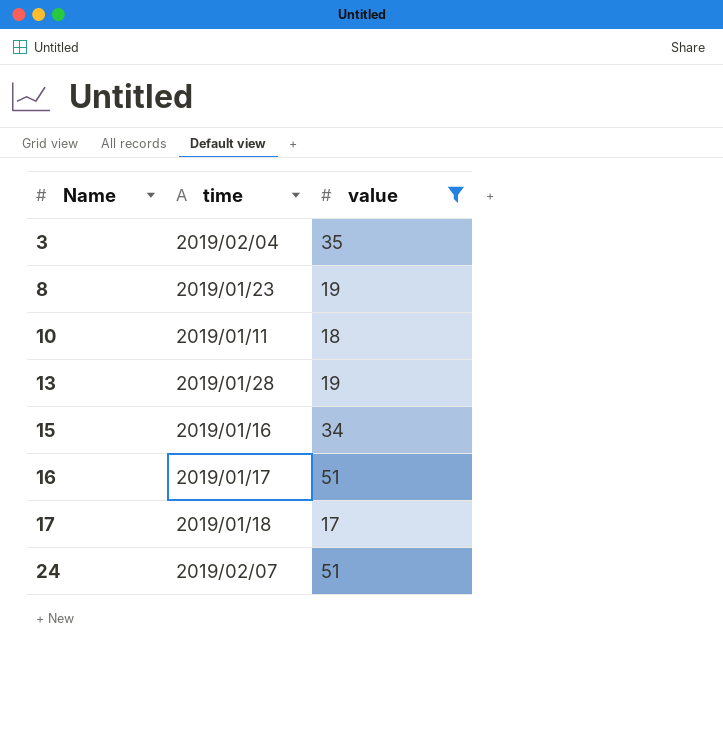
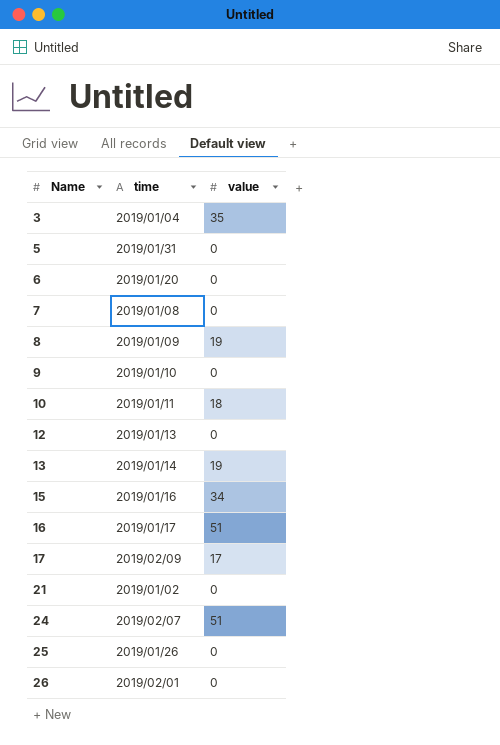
filter: value != 0 -> none
3 | time: 2019/02/04 -> 2019/01/04
8 | time: 2019/01/23 -> 2019/01/09
13 | time: 2019/01/28 -> 2019/01/14
17 | time: 2019/01/18 -> 2019/02/09

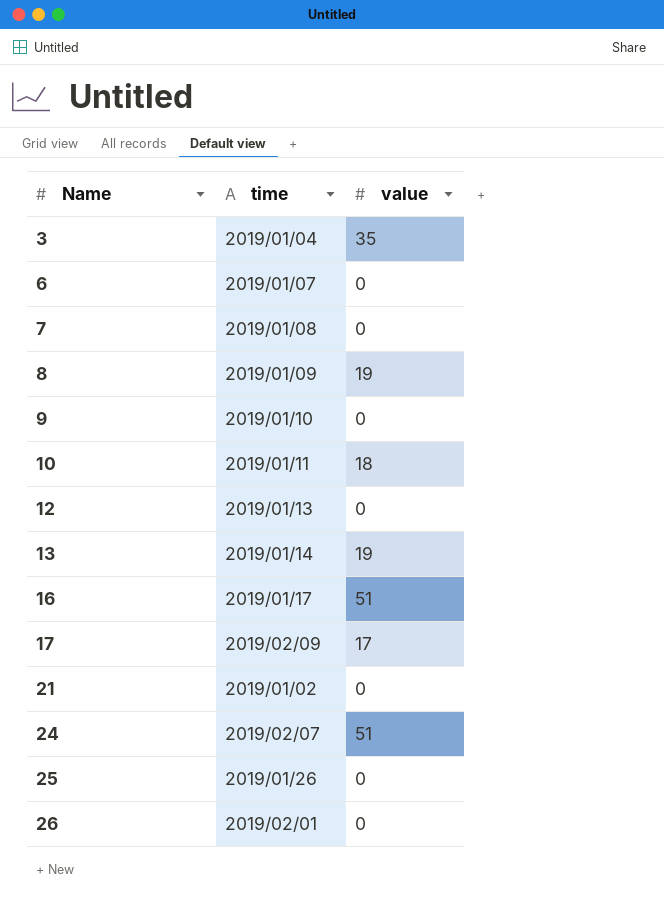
row 5: 2019/01/31 | 0 -> none
row 15: 2019/01/16 | 34 -> none
6 | time: 2019/01/20 -> 2019/01/07

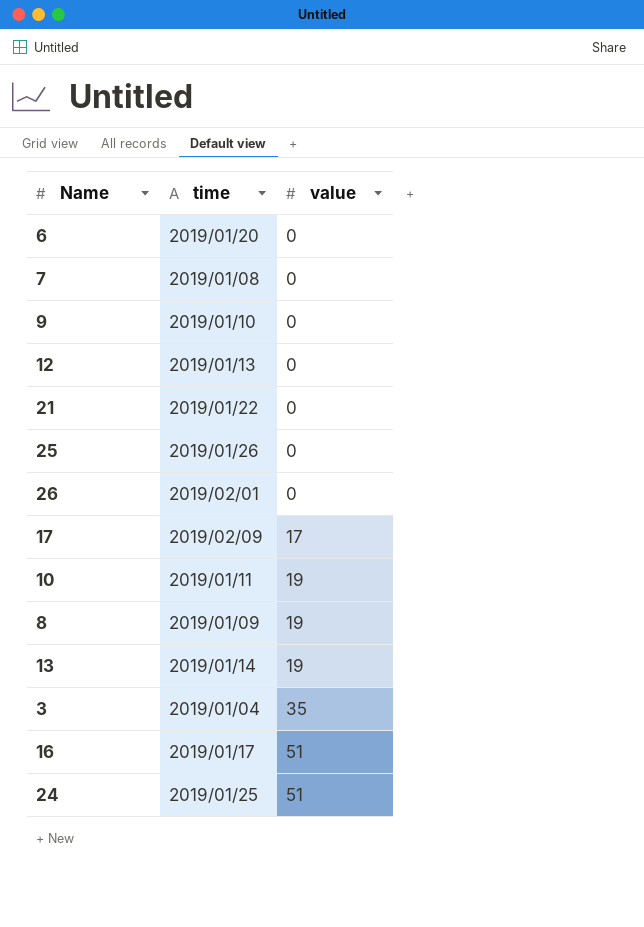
row order: Name ascending -> value ascending
6 | time: 2019/01/07 -> 2019/01/20
21 | time: 2019/01/02 -> 2019/01/22
10 | value: 18 -> 19
24 | time: 2019/02/07 -> 2019/01/25

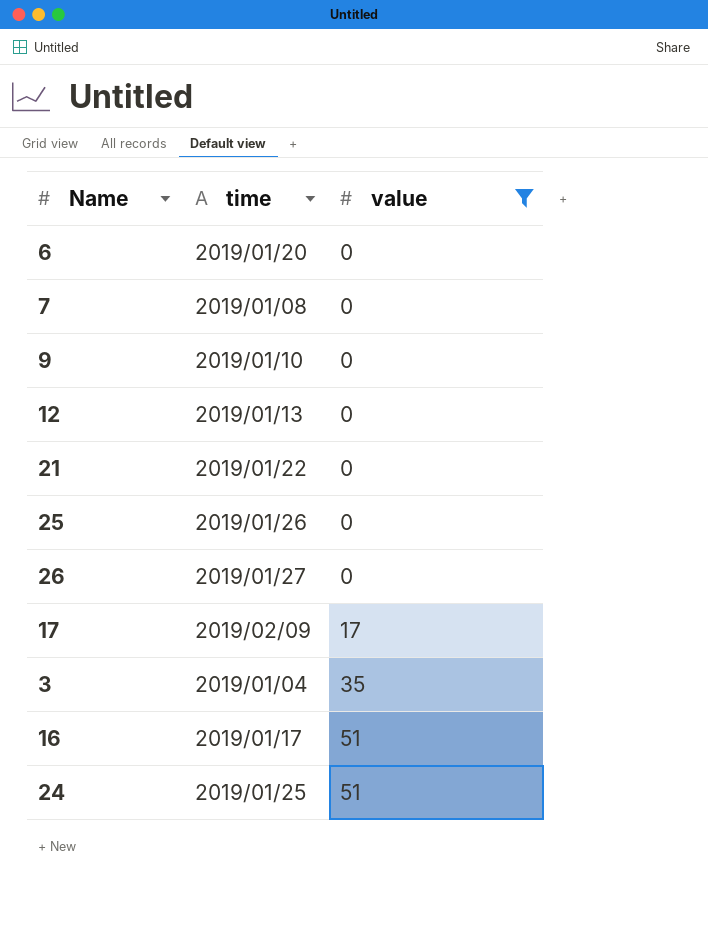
filter: none -> value != 19
26 | time: 2019/02/01 -> 2019/01/27

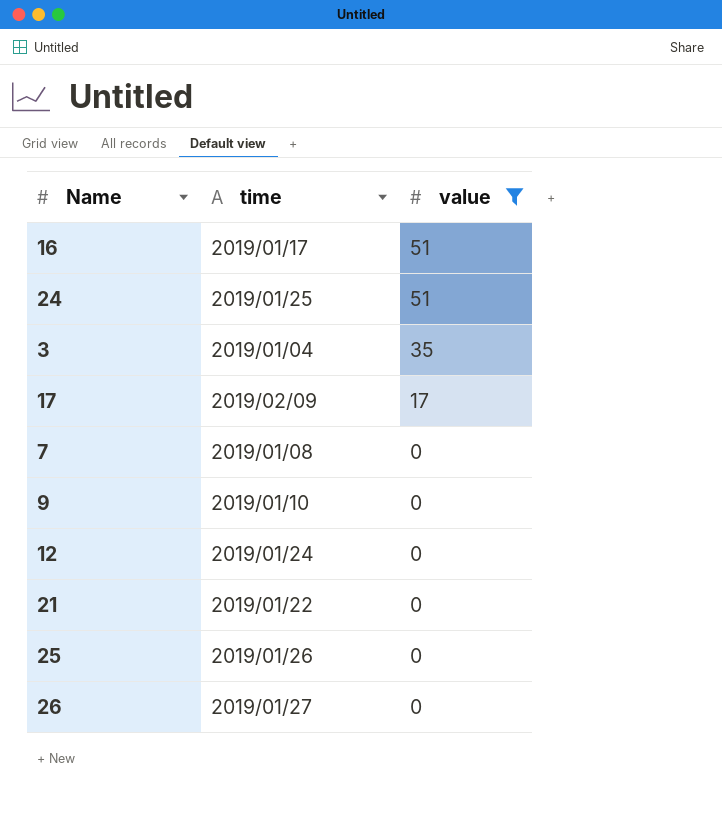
row order: value ascending -> value descending
row 6: 2019/01/20 | 0 -> none
12 | time: 2019/01/13 -> 2019/01/24

